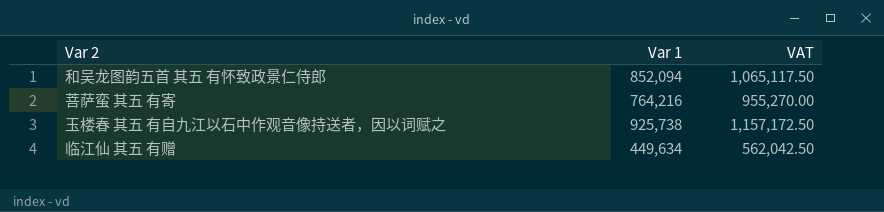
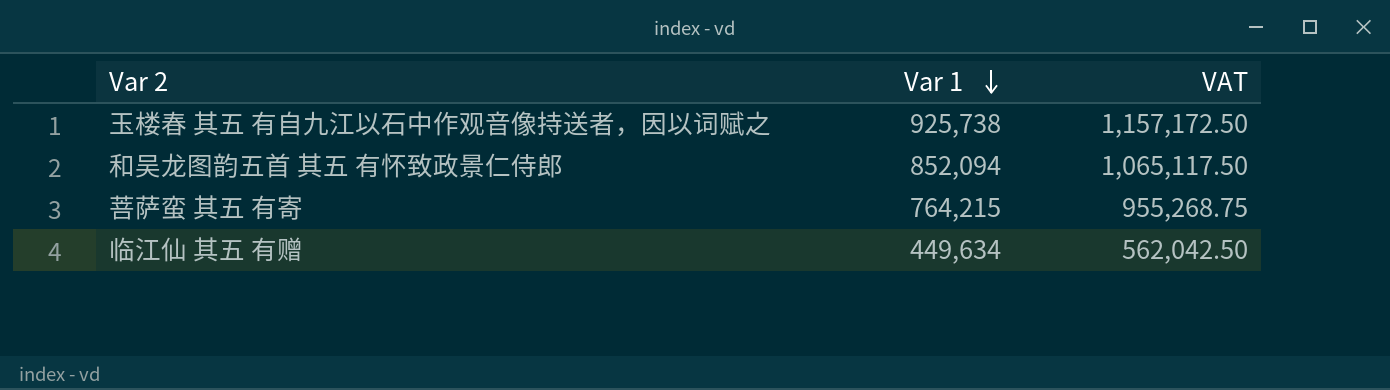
row order: none -> Var 1 descending
菩萨蛮 其五 有寄 | Var 1: 764,216 -> 764,215
菩萨蛮 其五 有寄 | VAT: 955,270.00 -> 955,268.75

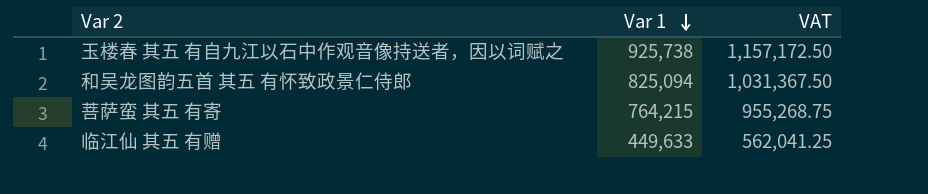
和吴龙图韵五首 其五 有怀致政景仁侍郎 | Var 1: 852,094 -> 825,094
和吴龙图韵五首 其五 有怀致政景仁侍郎 | VAT: 1,065,117.50 -> 1,031,367.50
临江仙 其五 有赠 | Var 1: 449,634 -> 449,633
临江仙 其五 有赠 | VAT: 562,042.50 -> 562,041.25

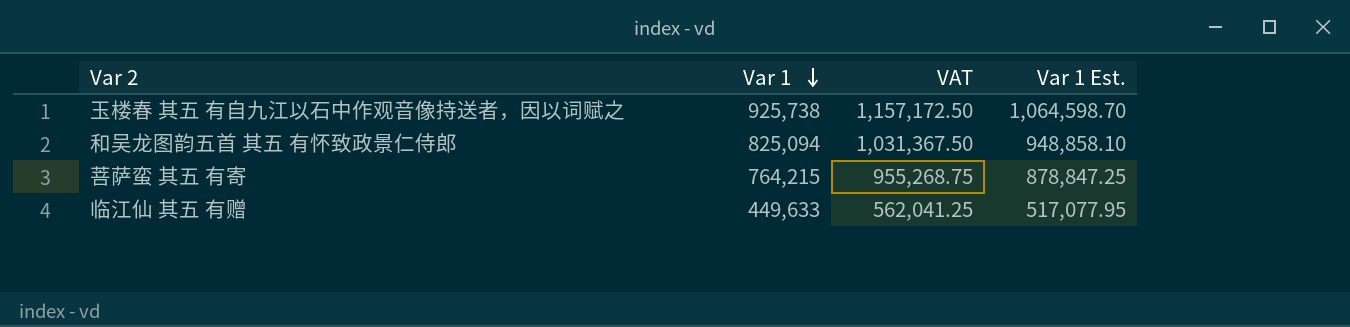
column Var 1 Est. | formula: none -> [Var 1] * 1.15

